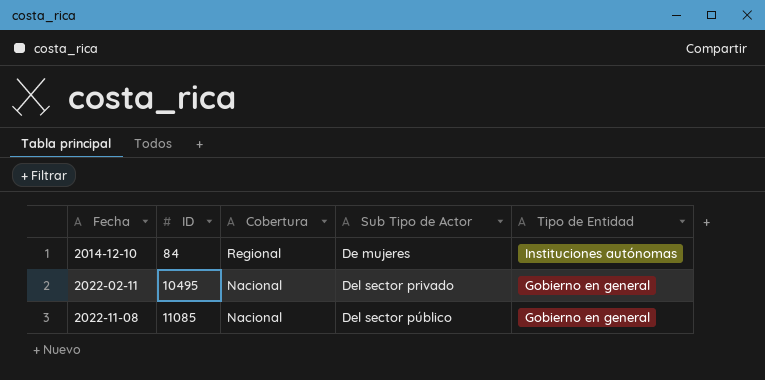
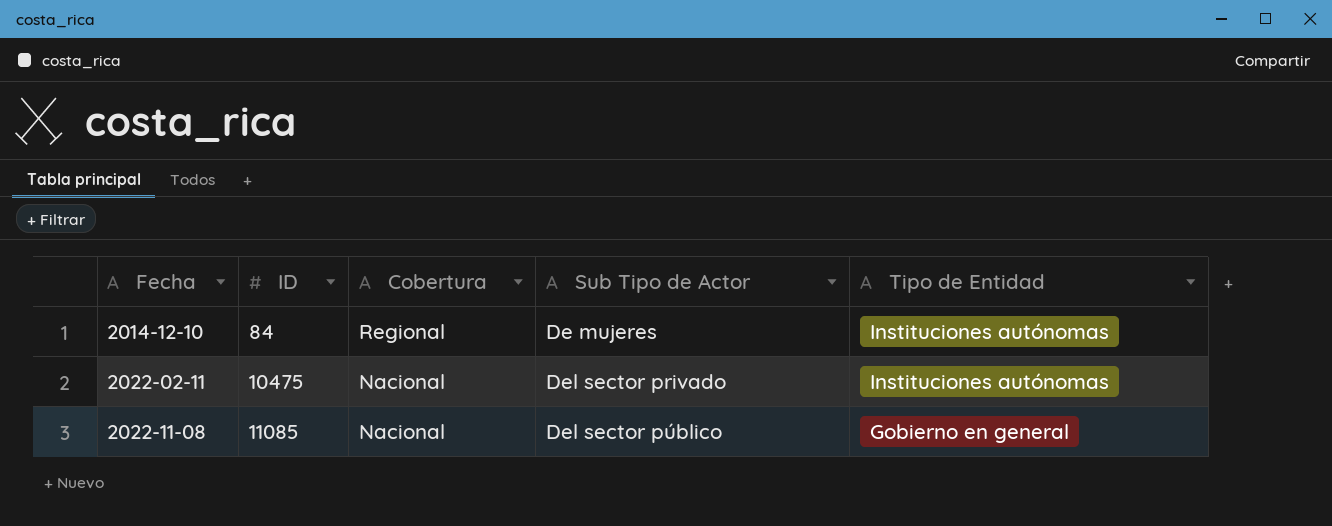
2022-02-11 | ID: 10495 -> 10475
2022-02-11 | Tipo de Entidad: Gobierno en general -> Instituciones autónomas

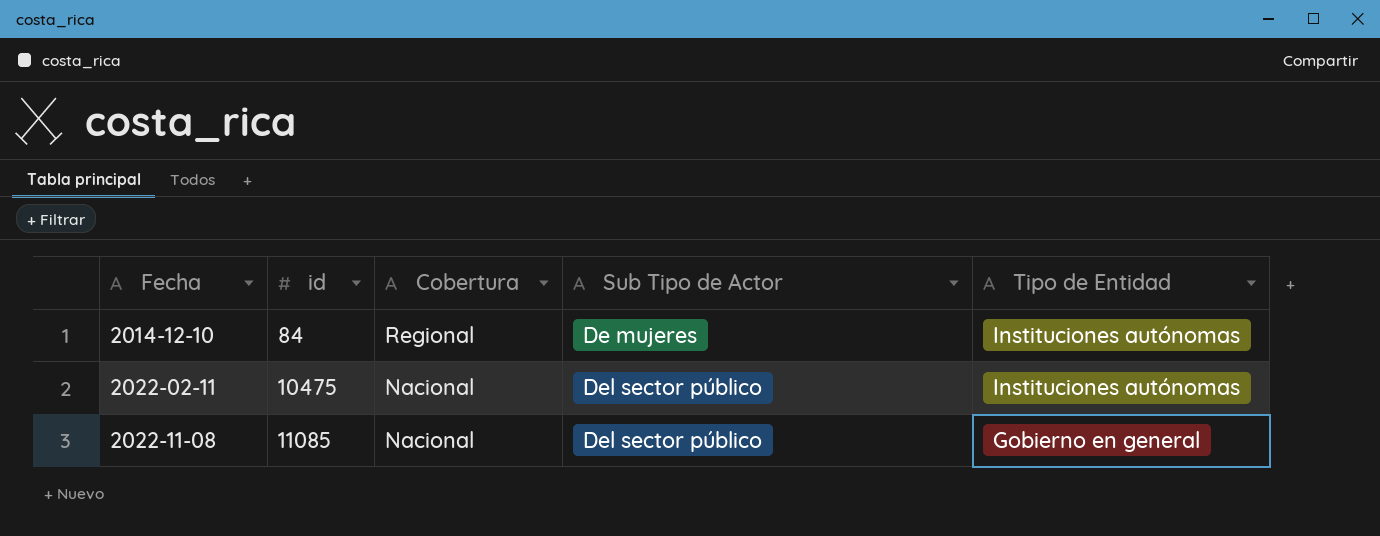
column name: ID -> id
2022-02-11 | Sub Tipo de Actor: Del sector privado -> Del sector público

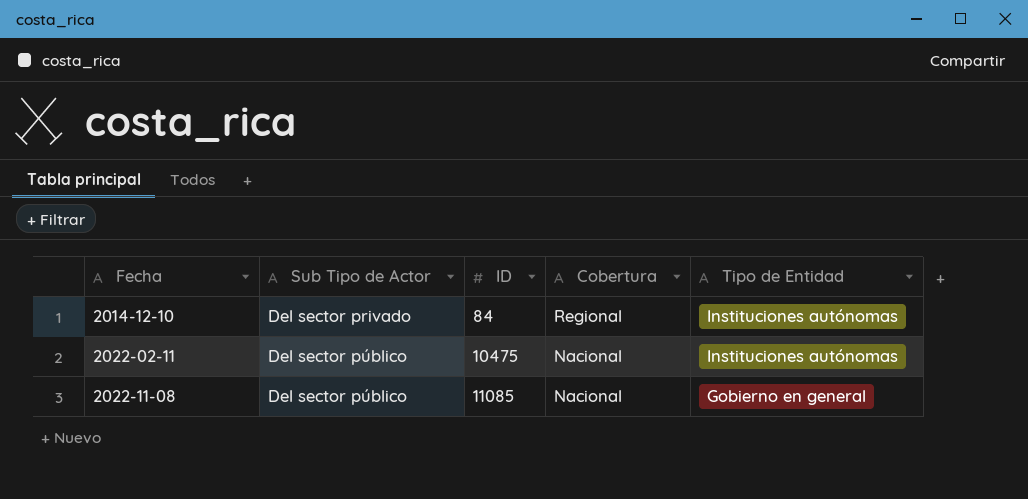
column Sub Tipo de Actor | position: 4 -> 2
column name: id -> ID
2014-12-10 | Sub Tipo de Actor: De mujeres -> Del sector privado

